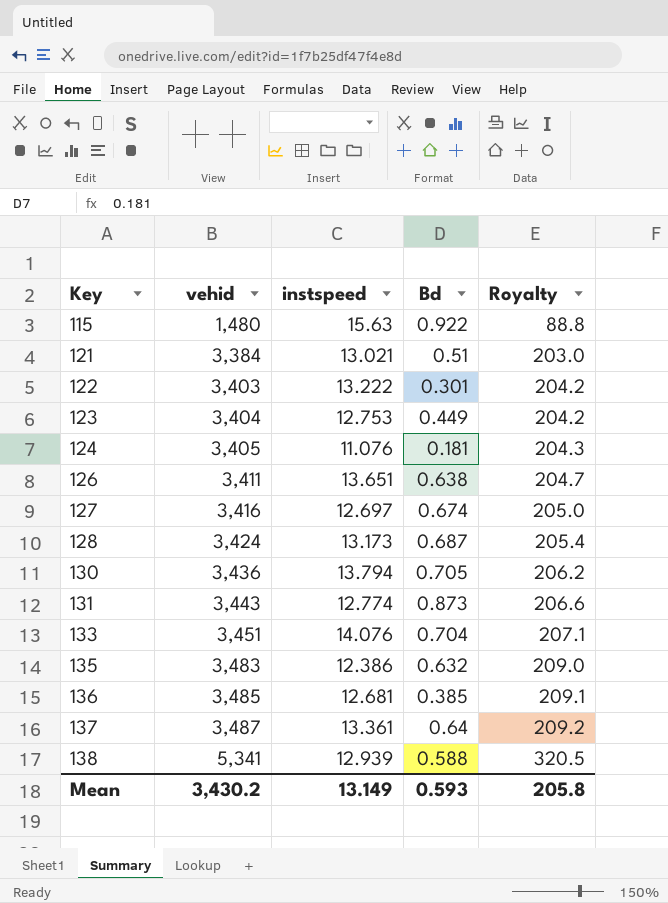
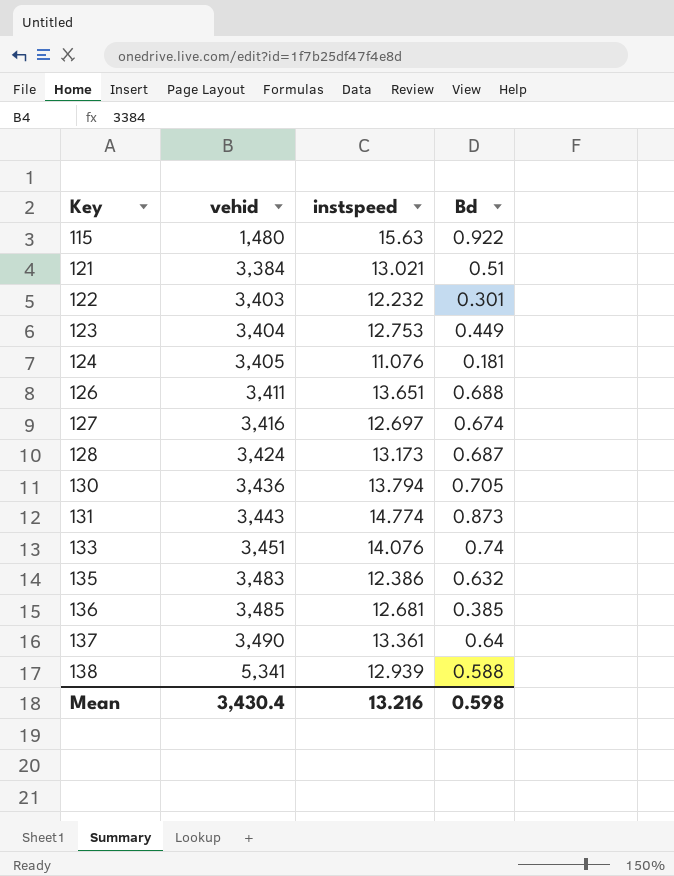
column Royalty | formula: [vehid] * 0.06 -> none
122 | instspeed: 13.222 -> 12.232
126 | Bd: 0.638 -> 0.688
131 | instspeed: 12.774 -> 14.774
133 | Bd: 0.704 -> 0.74
137 | vehid: 3,487 -> 3,490
Mean | vehid: 3,430.2 -> 3,430.4
Mean | instspeed: 13.149 -> 13.216
Mean | Bd: 0.593 -> 0.598

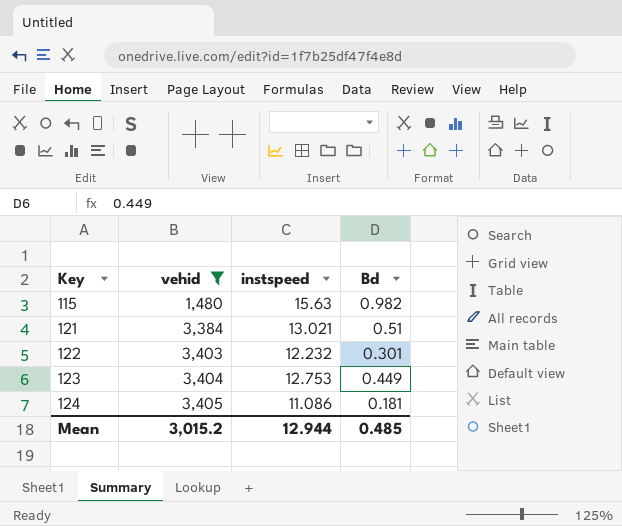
filter: none -> vehid <= 3,405
115 | Bd: 0.922 -> 0.982
124 | instspeed: 11.076 -> 11.086
Mean | vehid: 3,430.4 -> 3,015.2
Mean | instspeed: 13.216 -> 12.944
Mean | Bd: 0.598 -> 0.485

